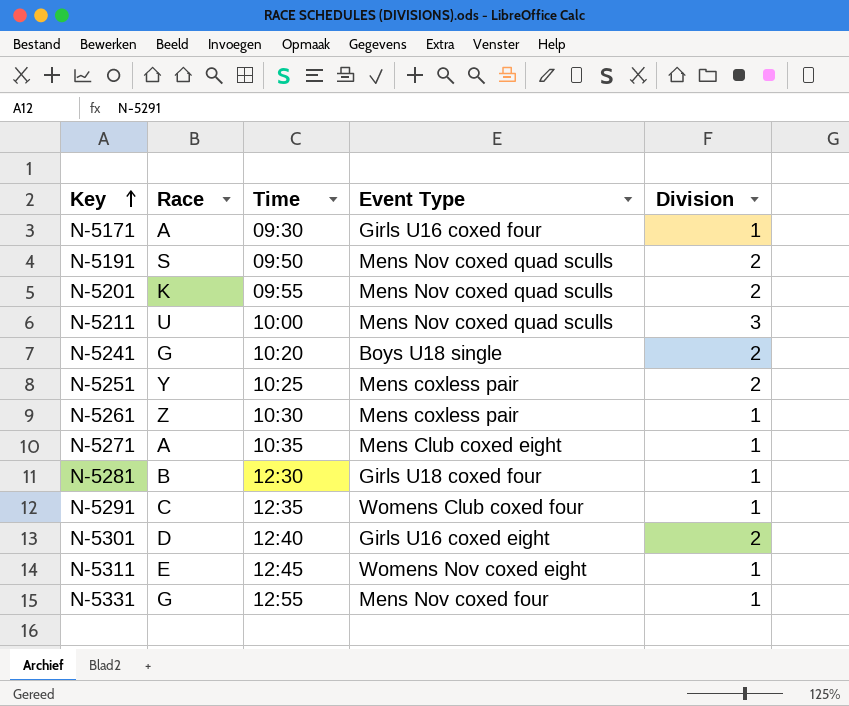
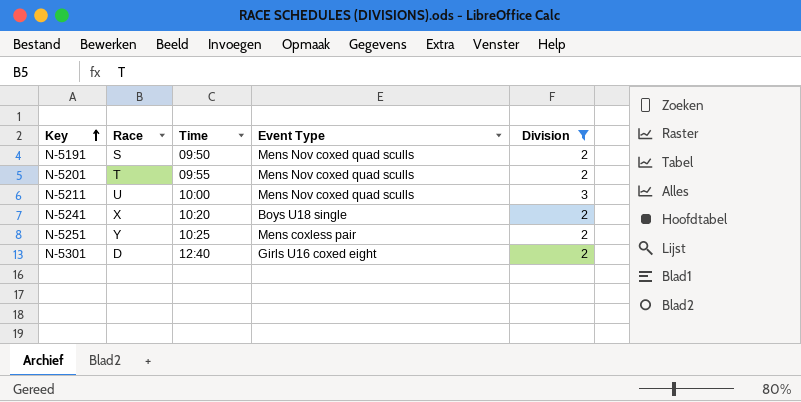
filter: none -> Division != 1
N-5201 | Race: K -> T
N-5241 | Race: G -> X

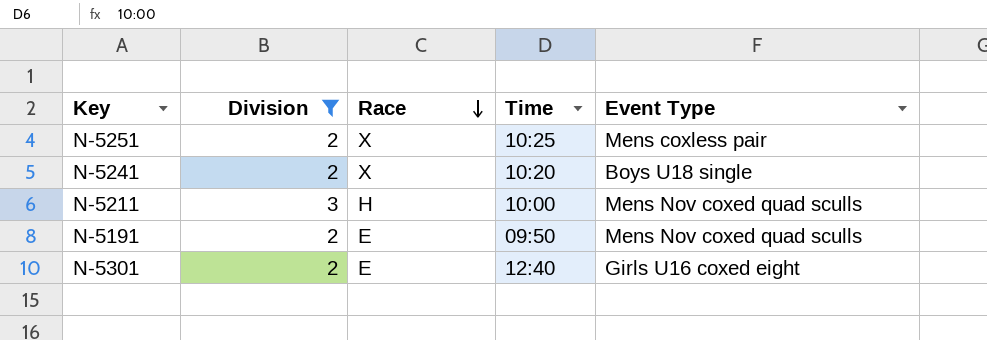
row order: Key ascending -> Race descending
column Division | position: 5 -> 2
row N-5201: T | 09:55 | Mens Nov coxed quad sculls | 2 -> none
N-5251 | Race: Y -> X
N-5211 | Race: U -> H
N-5191 | Race: S -> E
N-5301 | Race: D -> E

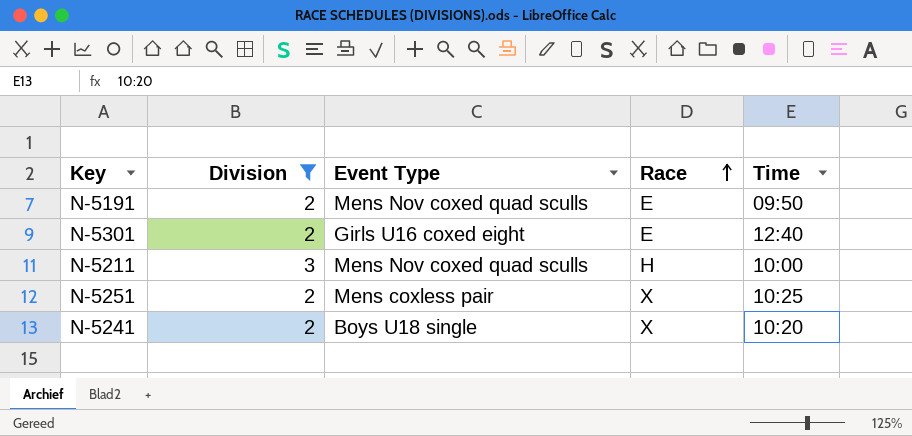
row order: Race descending -> Race ascending
column Event Type | position: 5 -> 3

